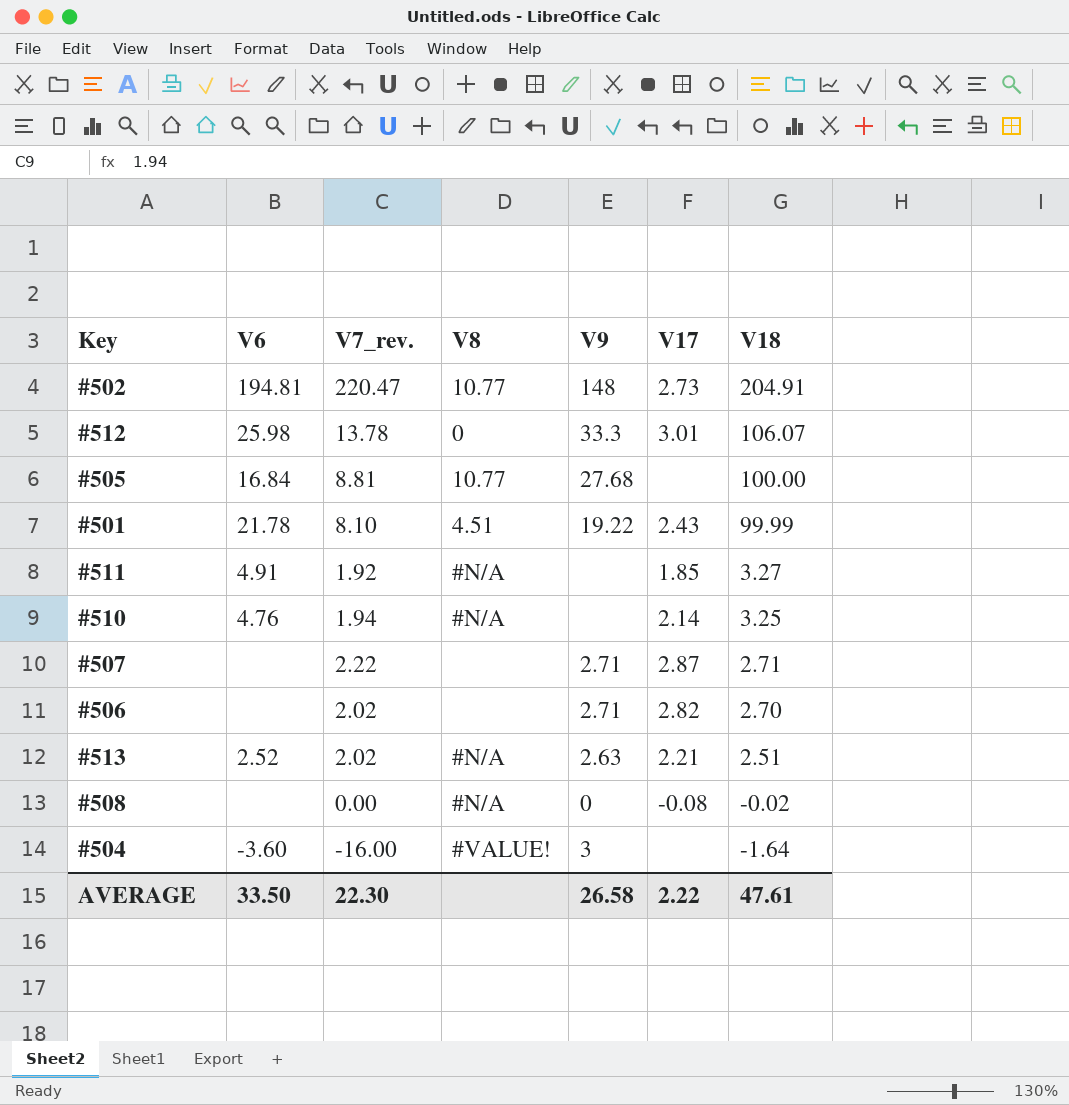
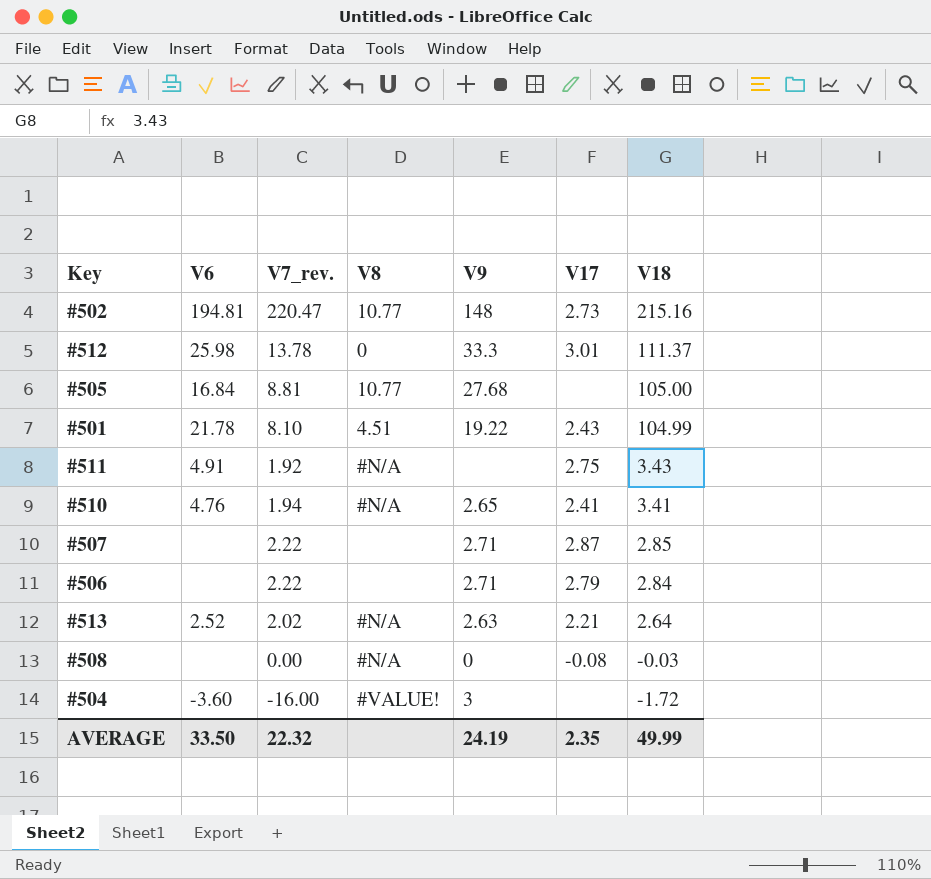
#502 | V18: 204.91 -> 215.16
#512 | V18: 106.07 -> 111.37
#505 | V18: 100.00 -> 105.00
#501 | V18: 99.99 -> 104.99
#511 | V17: 1.85 -> 2.75
#511 | V18: 3.27 -> 3.43
#510 | V9: none -> 2.65
#510 | V17: 2.14 -> 2.41
#510 | V18: 3.25 -> 3.41
#507 | V18: 2.71 -> 2.85
#506 | V7_rev.: 2.02 -> 2.22
#506 | V17: 2.82 -> 2.79
#506 | V18: 2.70 -> 2.84
#513 | V18: 2.51 -> 2.64
#508 | V18: -0.02 -> -0.03
#504 | V18: -1.64 -> -1.72
AVERAGE | V7_rev.: 22.30 -> 22.32
AVERAGE | V9: 26.58 -> 24.19
AVERAGE | V17: 2.22 -> 2.35
AVERAGE | V18: 47.61 -> 49.99

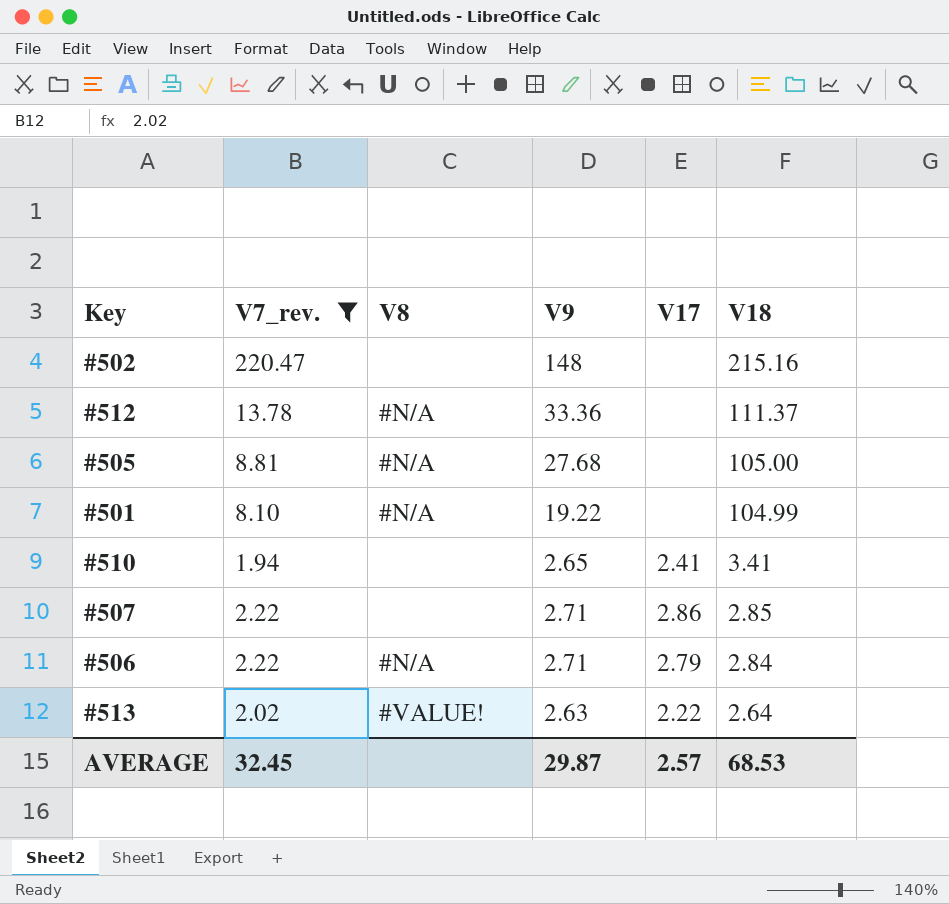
filter: none -> V7_rev. >= 1.94
column V6 | position: 2 -> none
#502 | V8: 10.77 -> none
#502 | V17: 2.73 -> none
#512 | V8: 0 -> #N/A
#512 | V9: 33.3 -> 33.36
#512 | V17: 3.01 -> none
#505 | V8: 10.77 -> #N/A
#501 | V8: 4.51 -> #N/A
#501 | V17: 2.43 -> none
#510 | V8: #N/A -> none
#507 | V17: 2.87 -> 2.86
#506 | V8: none -> #N/A
#513 | V8: #N/A -> #VALUE!
#513 | V17: 2.21 -> 2.22
AVERAGE | V7_rev.: 22.32 -> 32.45
AVERAGE | V9: 24.19 -> 29.87
AVERAGE | V17: 2.35 -> 2.57
AVERAGE | V18: 49.99 -> 68.53

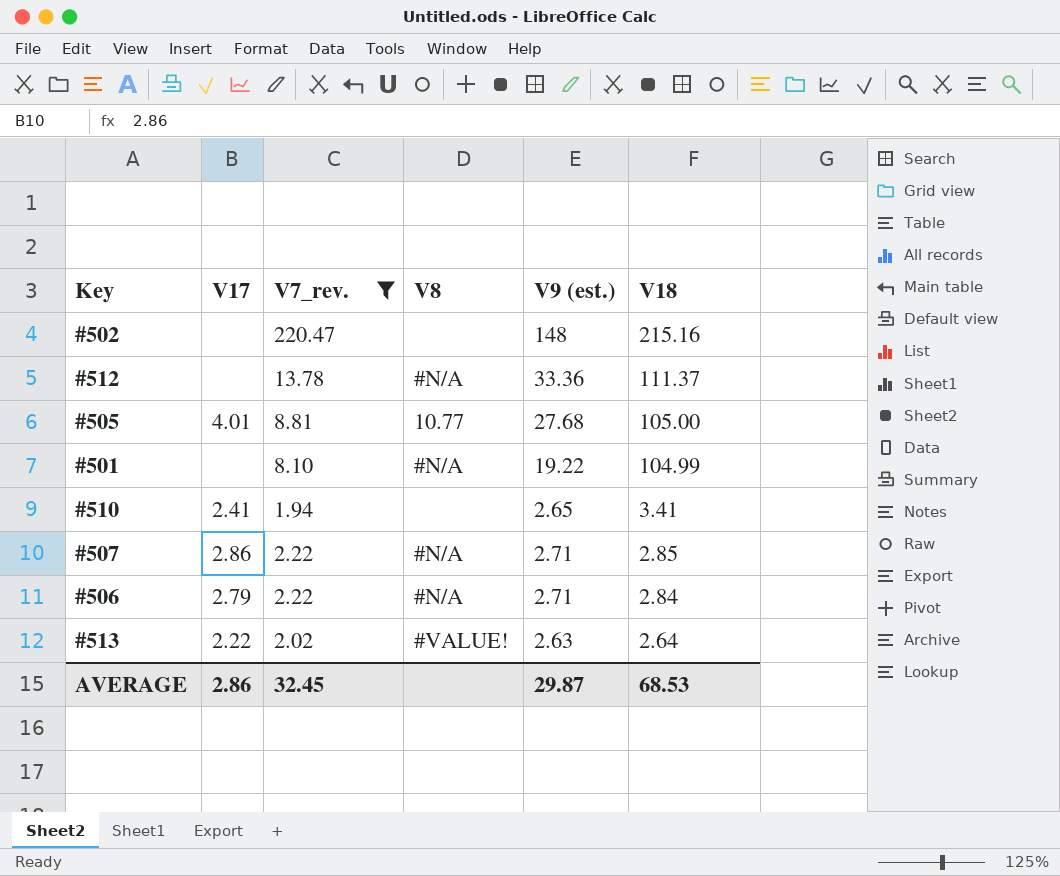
column V17 | position: 5 -> 2
column name: V9 -> V9 (est.)
#505 | V17: none -> 4.01
#505 | V8: #N/A -> 10.77
#507 | V8: none -> #N/A
AVERAGE | V17: 2.57 -> 2.86

